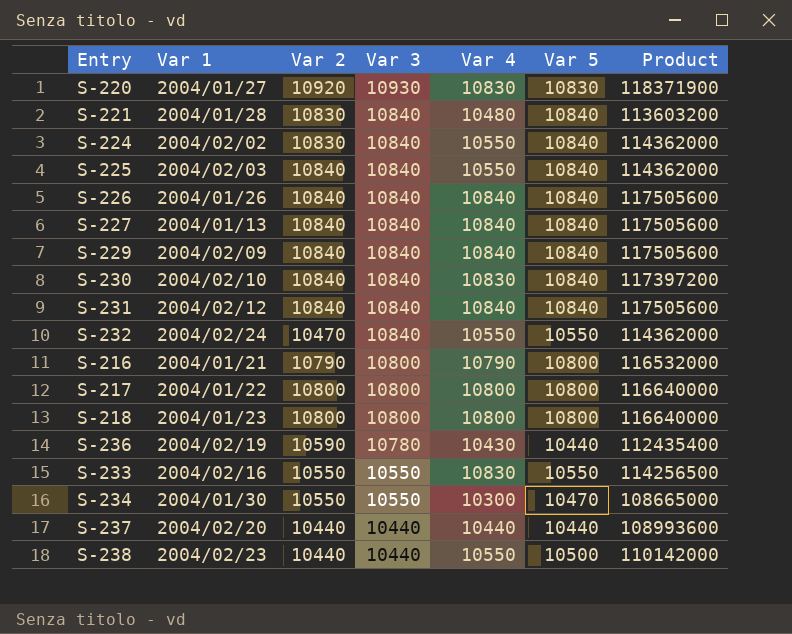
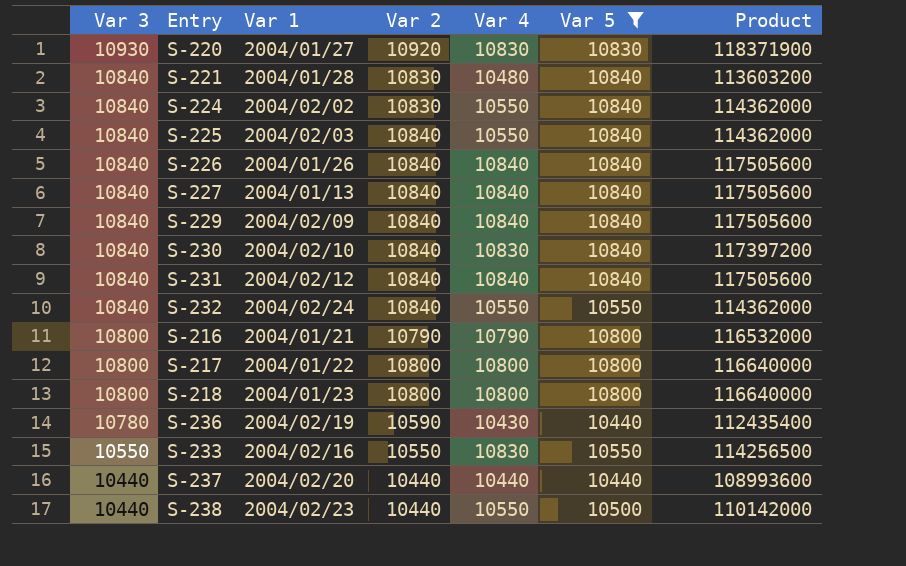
filter: none -> Var 5 != 10470
column Var 3 | position: 4 -> 1
S-232 | Var 2: 10470 -> 10840

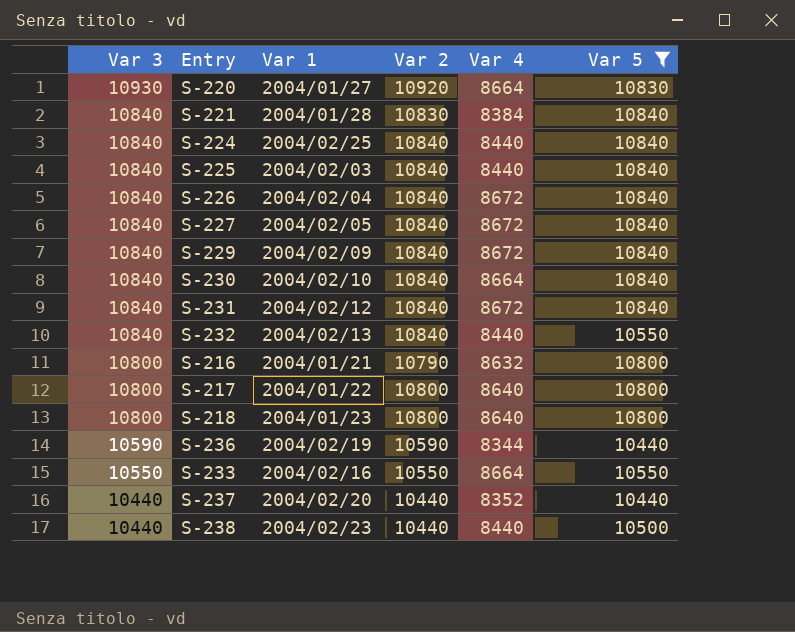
column Product | formula: [Var 3] * [Var 4] -> none
S-220 | Var 4: 10830 -> 8664
S-221 | Var 4: 10480 -> 8384
S-224 | Var 1: 2004/02/02 -> 2004/02/25
S-224 | Var 2: 10830 -> 10840
S-224 | Var 4: 10550 -> 8440
S-225 | Var 4: 10550 -> 8440
S-226 | Var 1: 2004/01/26 -> 2004/02/04
S-226 | Var 4: 10840 -> 8672
S-227 | Var 1: 2004/01/13 -> 2004/02/05
S-227 | Var 4: 10840 -> 8672
S-229 | Var 4: 10840 -> 8672
S-230 | Var 4: 10830 -> 8664
S-231 | Var 4: 10840 -> 8672
S-232 | Var 1: 2004/02/24 -> 2004/02/13
S-232 | Var 4: 10550 -> 8440
S-216 | Var 4: 10790 -> 8632
S-217 | Var 4: 10800 -> 8640
S-218 | Var 4: 10800 -> 8640
S-236 | Var 3: 10780 -> 10590
S-236 | Var 4: 10430 -> 8344
S-233 | Var 4: 10830 -> 8664
S-237 | Var 4: 10440 -> 8352
S-238 | Var 4: 10550 -> 8440

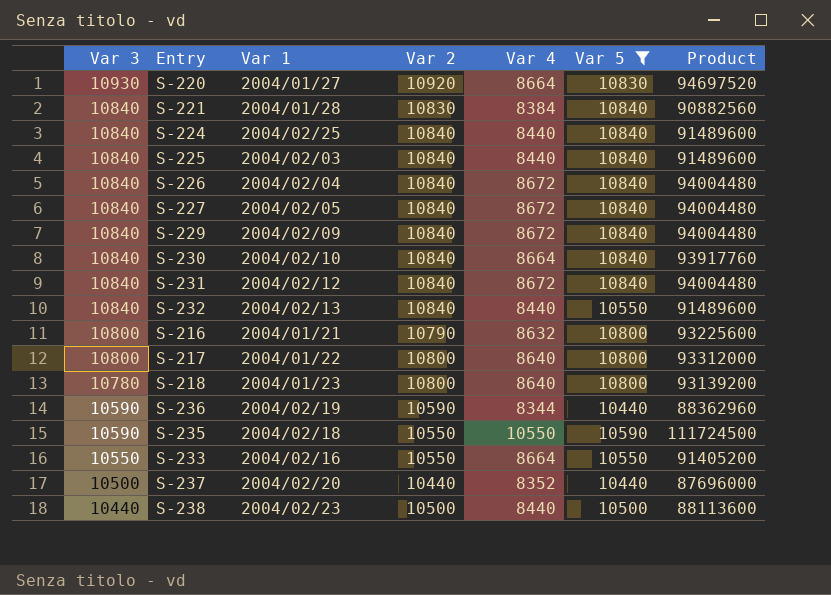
column Product | formula: none -> [Var 3] * [Var 4]
S-218 | Var 3: 10800 -> 10780
row S-235: none -> 10590 | 2004/02/18 | 10550 | 10550 | 10590 | 111724500
S-237 | Var 3: 10440 -> 10500
S-238 | Var 2: 10440 -> 10500

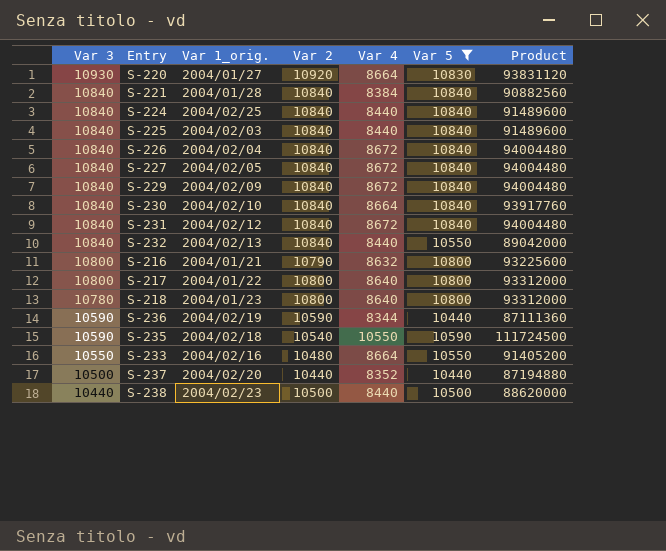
column name: Var 1 -> Var 1_orig.
column Product | formula: [Var 3] * [Var 4] -> [Var 4] * [Var 5]
S-221 | Var 2: 10830 -> 10840
S-235 | Var 2: 10550 -> 10540
S-233 | Var 2: 10550 -> 10480

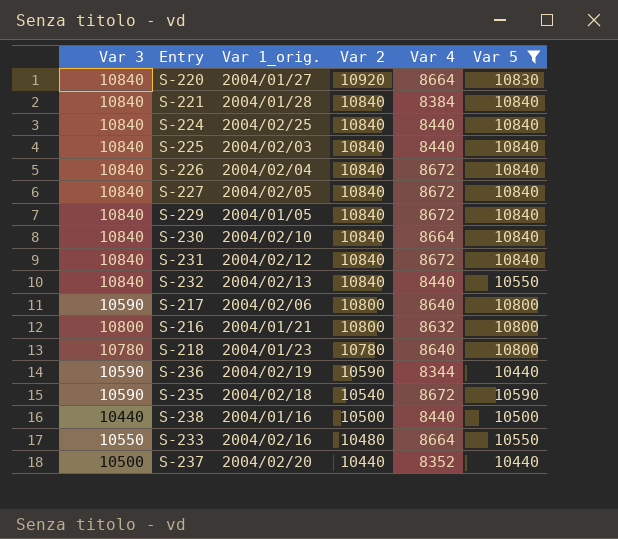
row order: Var 3 descending -> Var 2 descending
column Product | formula: [Var 4] * [Var 5] -> none
S-220 | Var 3: 10930 -> 10840
S-229 | Var 1_orig.: 2004/02/09 -> 2004/01/05
S-217 | Var 3: 10800 -> 10590
S-217 | Var 1_orig.: 2004/01/22 -> 2004/02/06
S-216 | Var 2: 10790 -> 10800
S-218 | Var 2: 10800 -> 10780
S-235 | Var 4: 10550 -> 8672
S-238 | Var 1_orig.: 2004/02/23 -> 2004/01/16

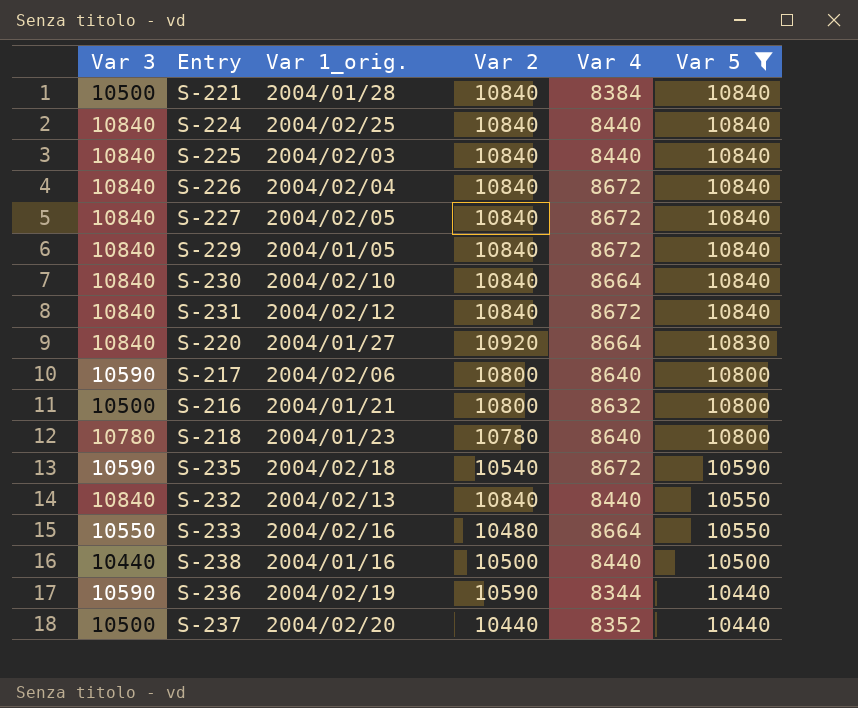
row order: Var 2 descending -> Var 5 descending
S-221 | Var 3: 10840 -> 10500
S-216 | Var 3: 10800 -> 10500

